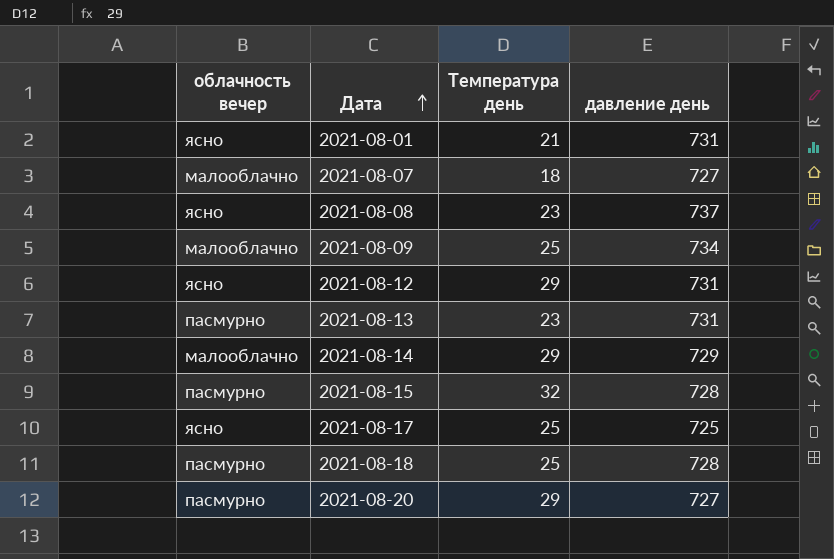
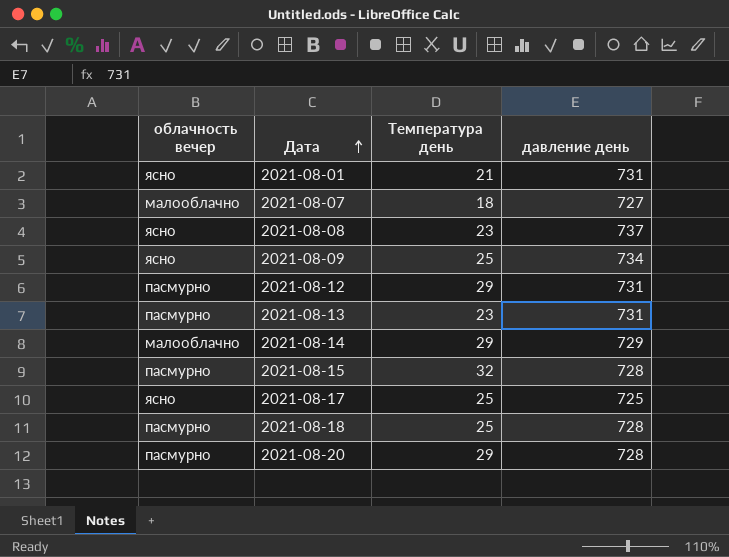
2021-08-09 | облачность вечер: малооблачно -> ясно
2021-08-12 | облачность вечер: ясно -> пасмурно
2021-08-20 | давление день: 727 -> 728

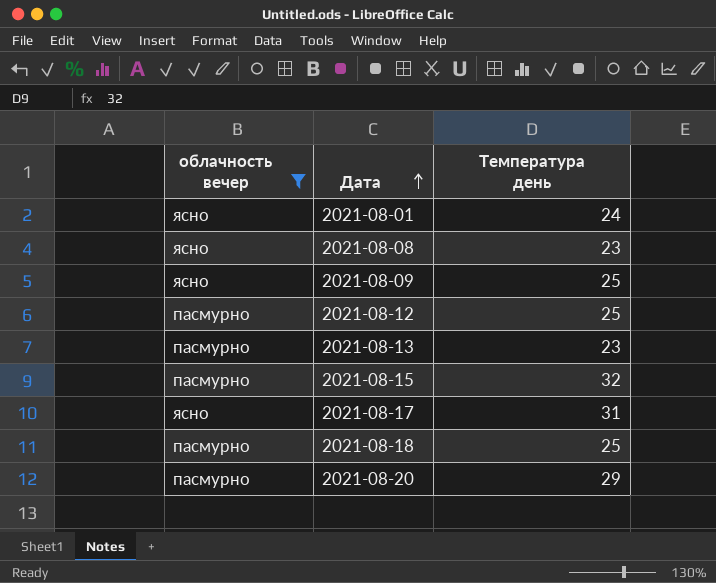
filter: none -> облачность вечер != малооблачно
column давление день | position: 4 -> none
2021-08-01 | Температура день: 21 -> 24
2021-08-12 | Температура день: 29 -> 25
2021-08-17 | Температура день: 25 -> 31

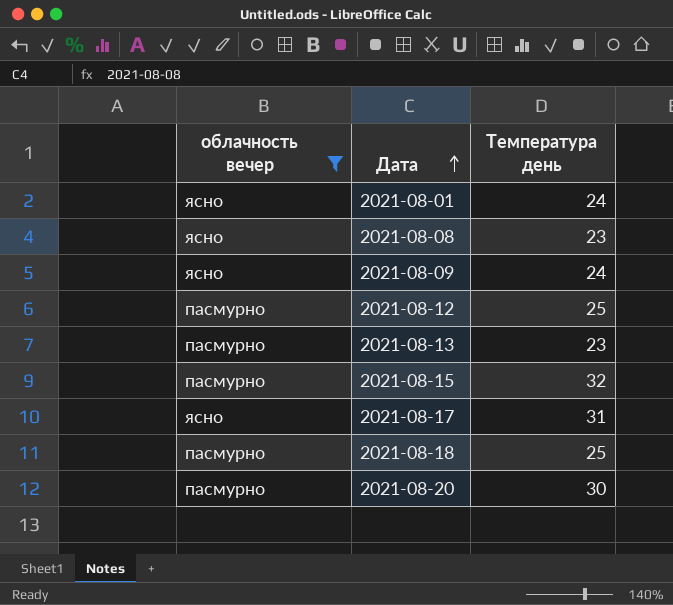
2021-08-09 | Температура день: 25 -> 24
2021-08-20 | Температура день: 29 -> 30

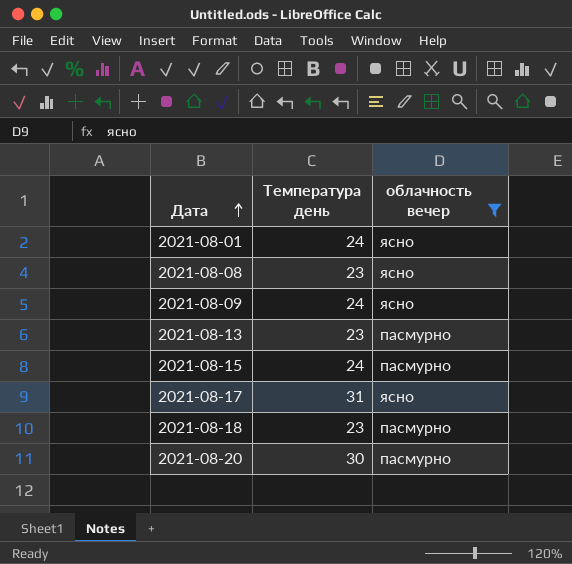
column облачность вечер | position: 1 -> 3
row 2021-08-12: пасмурно | 25 -> none
2021-08-15 | Температура день: 32 -> 24
2021-08-18 | Температура день: 25 -> 23

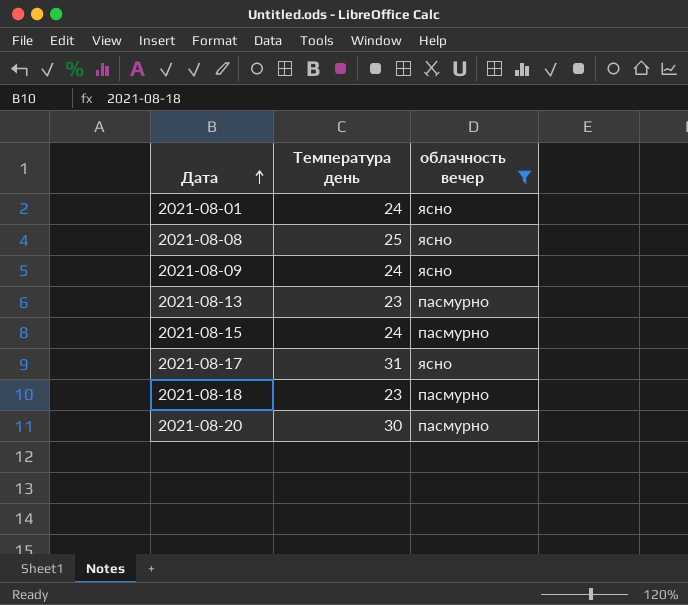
2021-08-08 | Температура день: 23 -> 25

